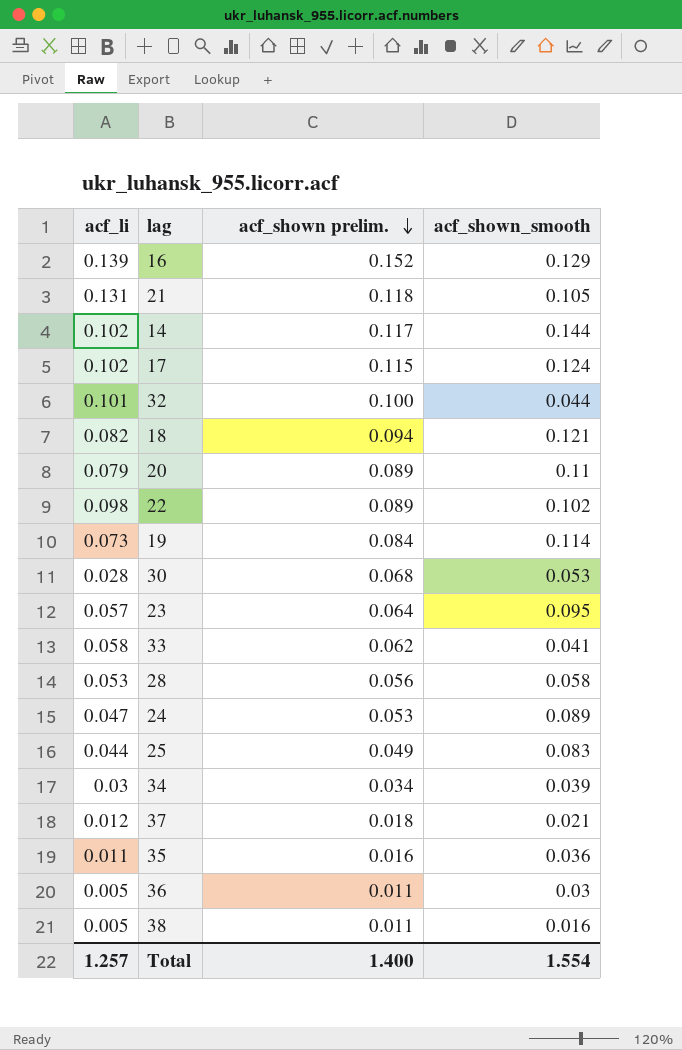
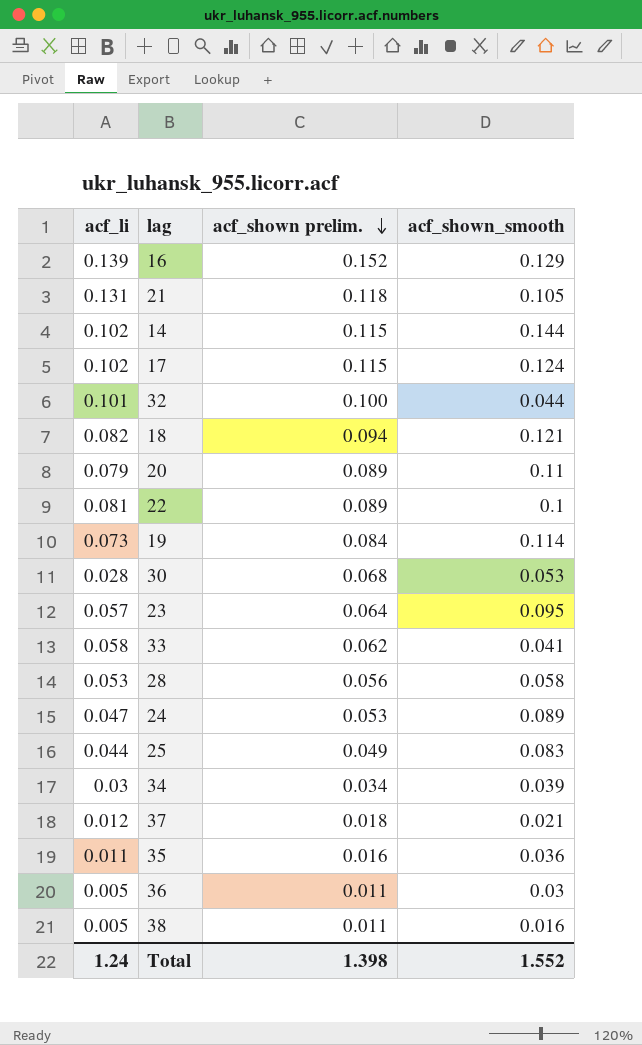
14 | acf_shown prelim.: 0.117 -> 0.115
22 | acf_li: 0.098 -> 0.081
22 | acf_shown_smooth: 0.102 -> 0.1
Total | acf_li: 1.257 -> 1.24
Total | acf_shown prelim.: 1.400 -> 1.398
Total | acf_shown_smooth: 1.554 -> 1.552

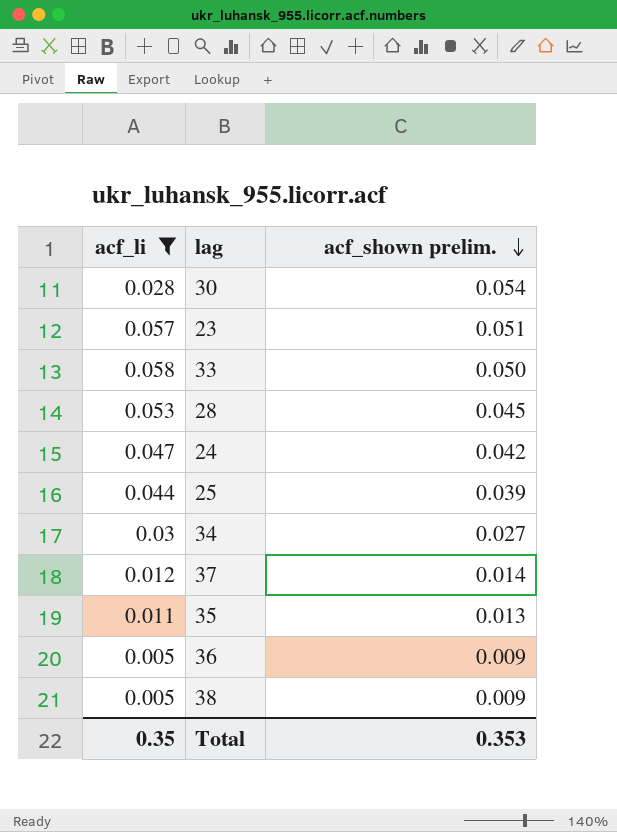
filter: none -> acf_li <= 0.058
column acf_shown_smooth | position: 4 -> none
30 | acf_shown prelim.: 0.068 -> 0.054
23 | acf_shown prelim.: 0.064 -> 0.051
33 | acf_shown prelim.: 0.062 -> 0.050
28 | acf_shown prelim.: 0.056 -> 0.045
24 | acf_shown prelim.: 0.053 -> 0.042
25 | acf_shown prelim.: 0.049 -> 0.039
34 | acf_shown prelim.: 0.034 -> 0.027
37 | acf_shown prelim.: 0.018 -> 0.014
35 | acf_shown prelim.: 0.016 -> 0.013
36 | acf_shown prelim.: 0.011 -> 0.009
38 | acf_shown prelim.: 0.011 -> 0.009
Total | acf_li: 1.24 -> 0.35
Total | acf_shown prelim.: 1.398 -> 0.353

